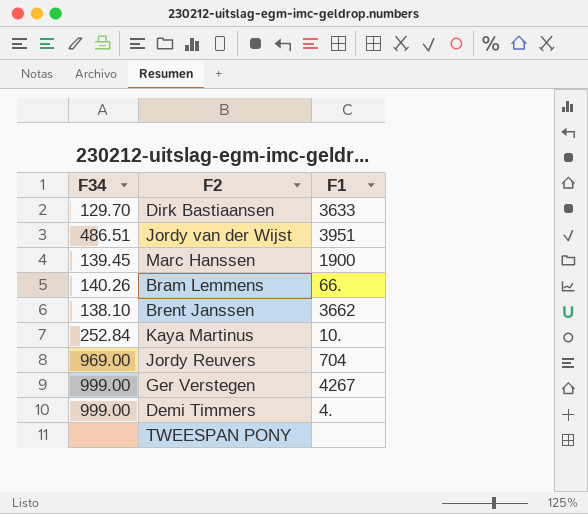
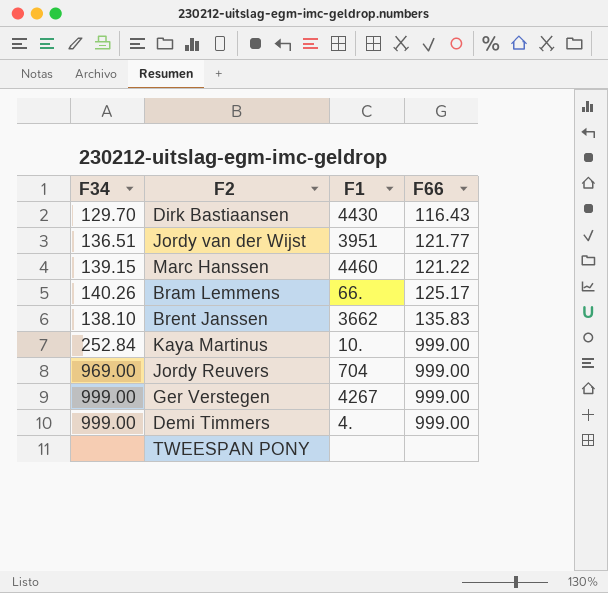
column F66 | position: none -> 4
Dirk Bastiaansen | F1: 3633 -> 4430
Jordy van der Wijst | F34: 486.51 -> 136.51
Marc Hanssen | F34: 139.45 -> 139.15
Marc Hanssen | F1: 1900 -> 4460

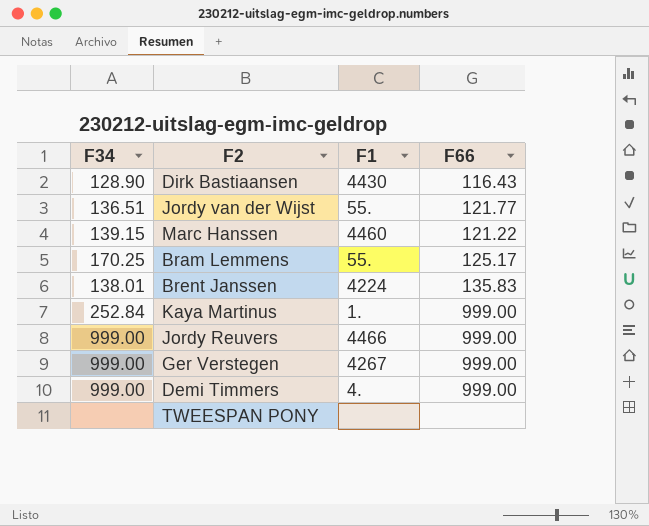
Dirk Bastiaansen | F34: 129.70 -> 128.90
Jordy van der Wijst | F1: 3951 -> 55.
Bram Lemmens | F34: 140.26 -> 170.25
Bram Lemmens | F1: 66. -> 55.
Brent Janssen | F34: 138.10 -> 138.01
Brent Janssen | F1: 3662 -> 4224
Kaya Martinus | F1: 10. -> 1.
Jordy Reuvers | F34: 969.00 -> 999.00
Jordy Reuvers | F1: 704 -> 4466

